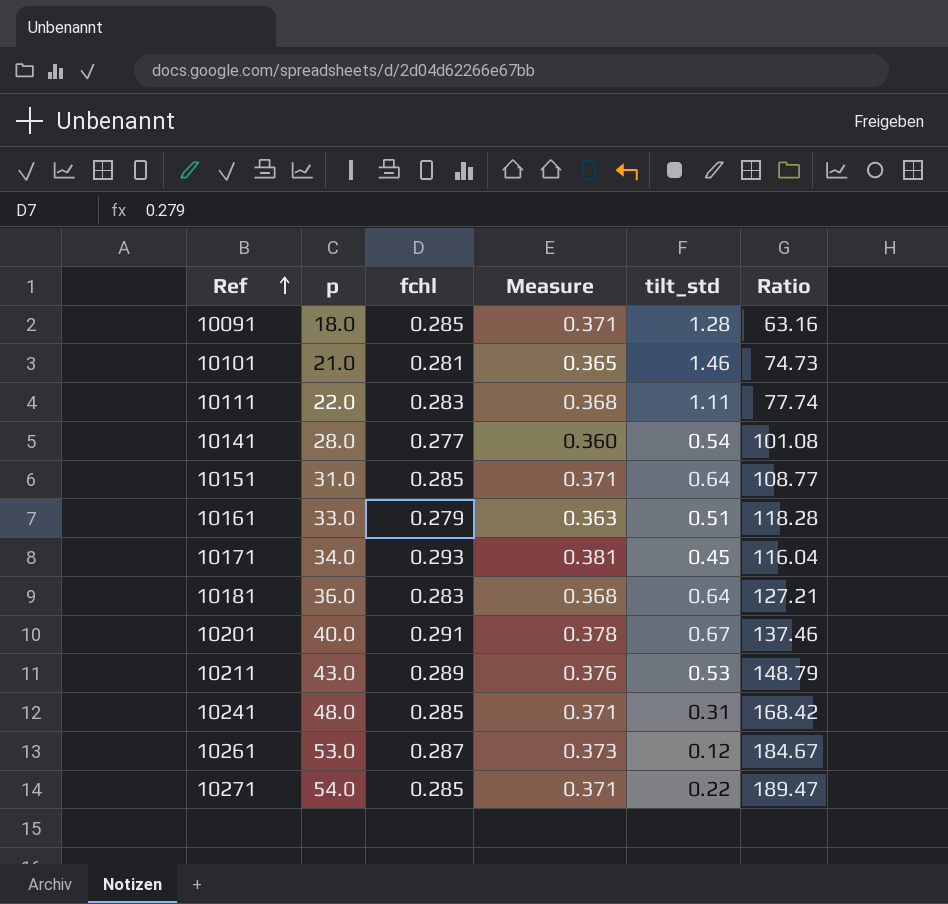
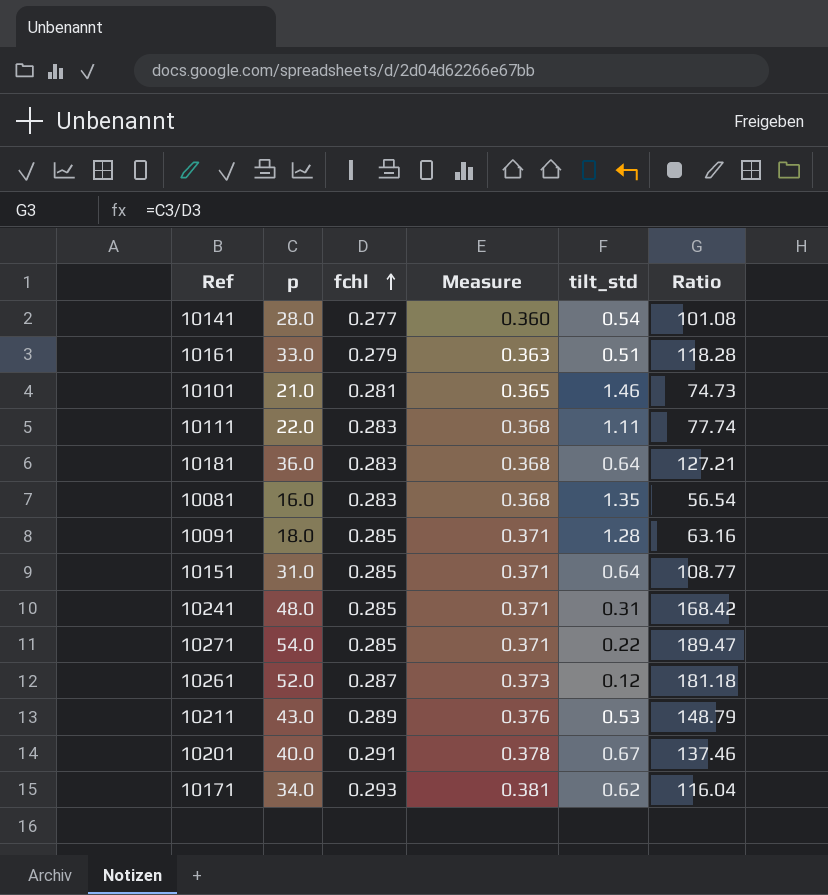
row order: Ref ascending -> fchl ascending
row 10081: none -> 16.0 | 0.283 | 0.368 | 1.35 | 56.54
10261 | p: 53.0 -> 52.0
10261 | Ratio: 184.67 -> 181.18
10171 | tilt_std: 0.45 -> 0.62

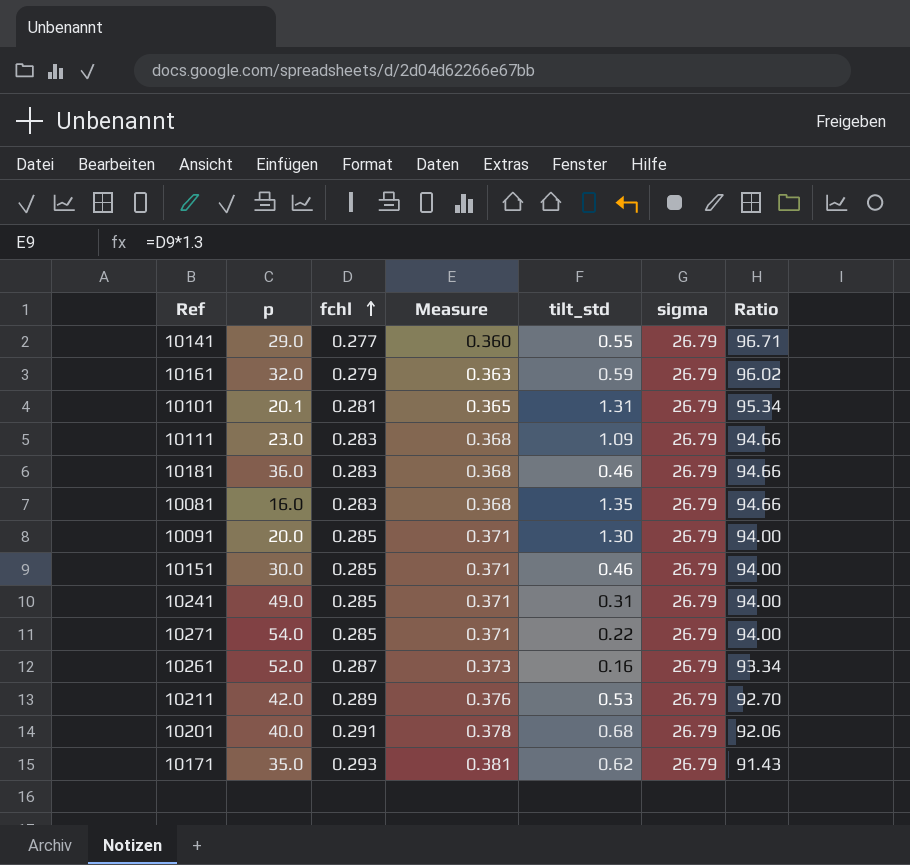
column sigma | position: none -> 6
column Ratio | formula: [p] / [fchl] -> [sigma] / [fchl]
10141 | p: 28.0 -> 29.0
10141 | tilt_std: 0.54 -> 0.55
10161 | p: 33.0 -> 32.0
10161 | tilt_std: 0.51 -> 0.59
10101 | p: 21.0 -> 20.1
10101 | tilt_std: 1.46 -> 1.31
10111 | p: 22.0 -> 23.0
10111 | tilt_std: 1.11 -> 1.09
10181 | tilt_std: 0.64 -> 0.46
10091 | p: 18.0 -> 20.0
10091 | tilt_std: 1.28 -> 1.30
10151 | p: 31.0 -> 30.0
10151 | tilt_std: 0.64 -> 0.46
10241 | p: 48.0 -> 49.0
10261 | tilt_std: 0.12 -> 0.16
10211 | p: 43.0 -> 42.0
10201 | tilt_std: 0.67 -> 0.68
10171 | p: 34.0 -> 35.0

